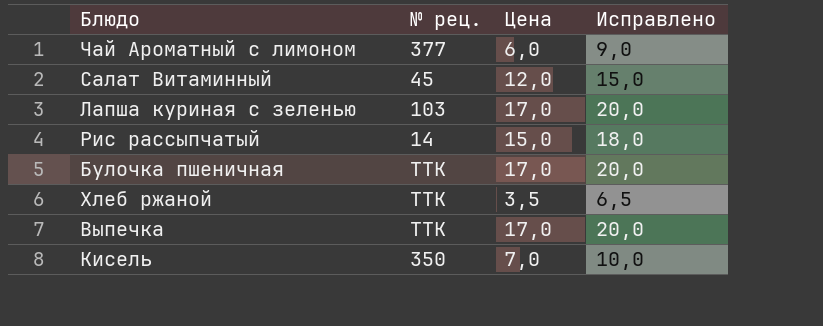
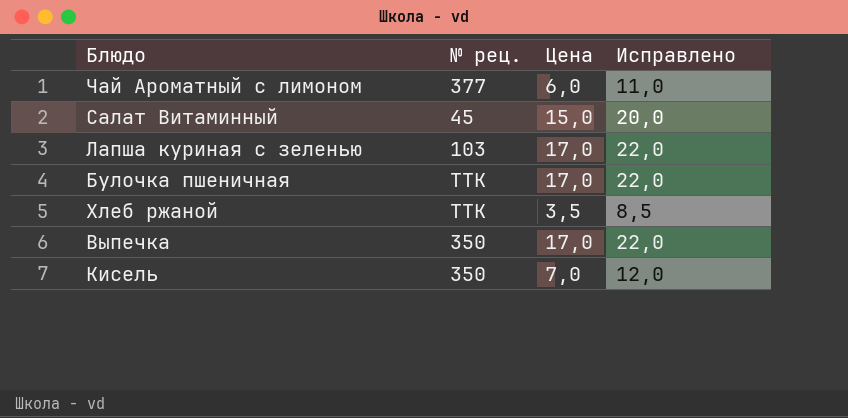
column Исправлено | formula: [Цена] + 3 -> [Цена] + 5
row Рис рассыпчатый: 14 | 15,0 | 18,0 -> none
Салат Витаминный | Цена: 12,0 -> 15,0
Выпечка | № рец.: ТТК -> 350

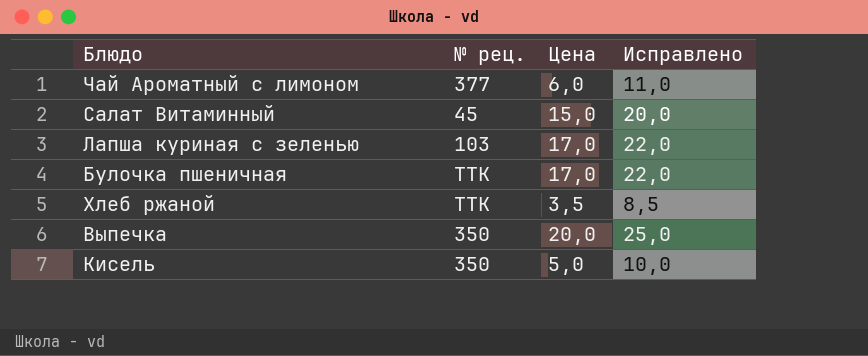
Выпечка | Цена: 17,0 -> 20,0
Выпечка | Исправлено: 22,0 -> 25,0
Кисель | Цена: 7,0 -> 5,0
Кисель | Исправлено: 12,0 -> 10,0

